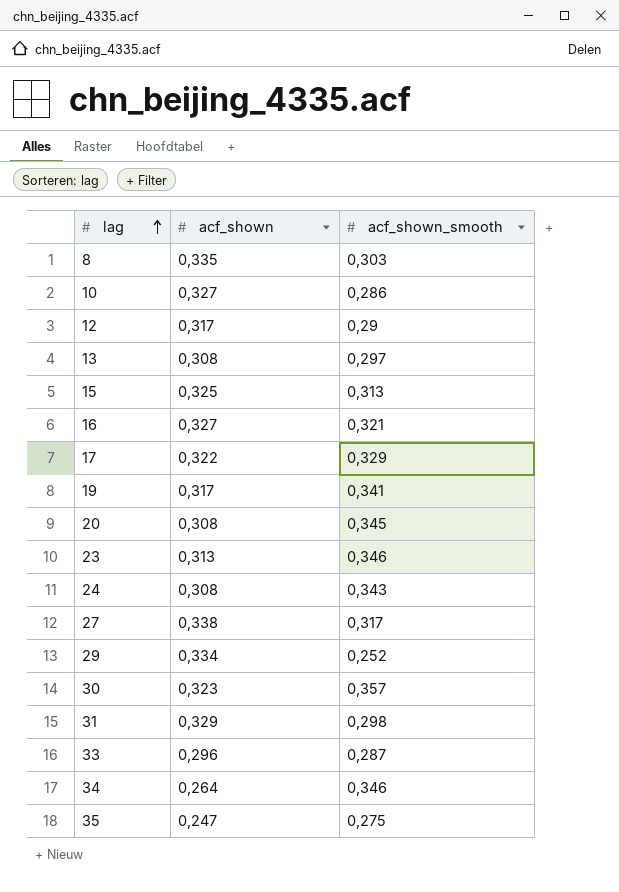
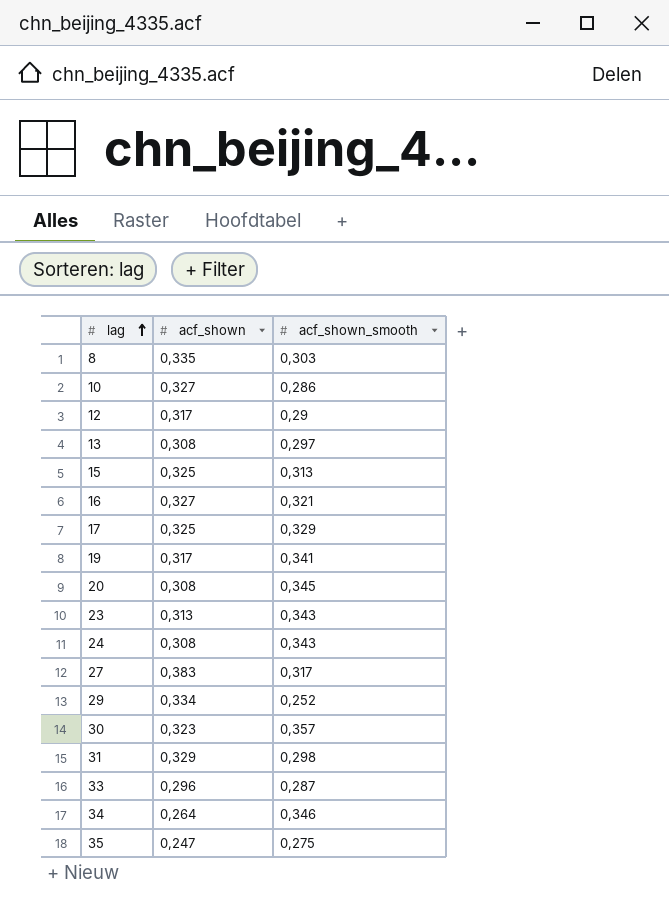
17 | acf_shown: 0,322 -> 0,325
23 | acf_shown_smooth: 0,346 -> 0,343
27 | acf_shown: 0,338 -> 0,383

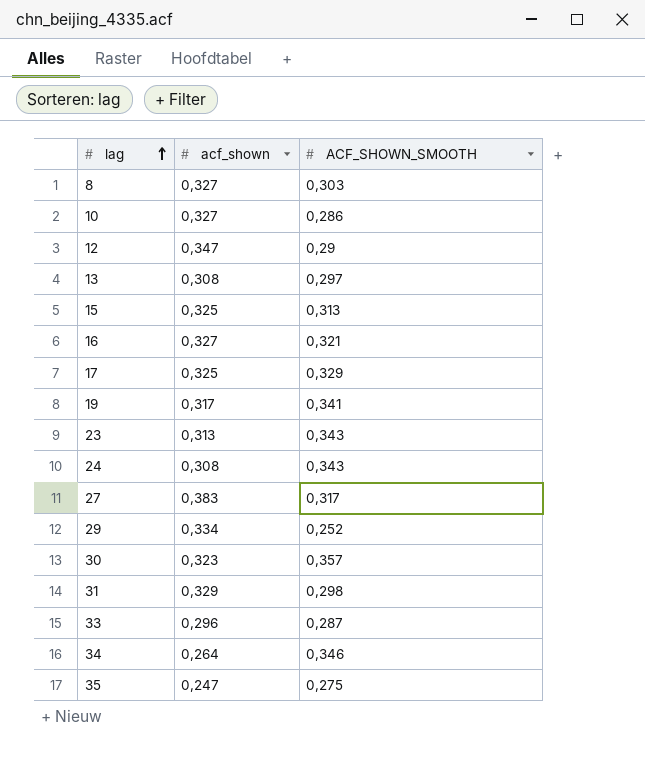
column name: acf_shown_smooth -> ACF_SHOWN_SMOOTH
row 20: 0,308 | 0,345 -> none
8 | acf_shown: 0,335 -> 0,327
12 | acf_shown: 0,317 -> 0,347

